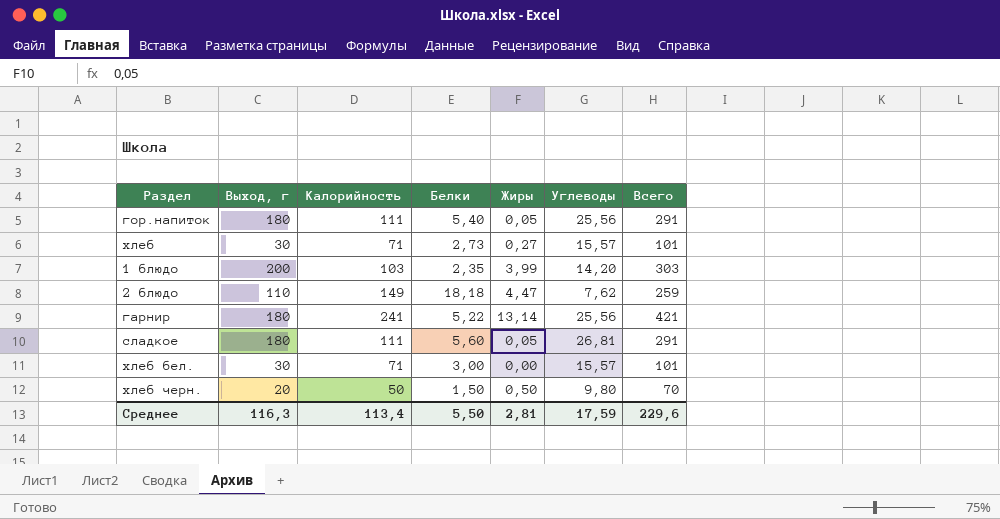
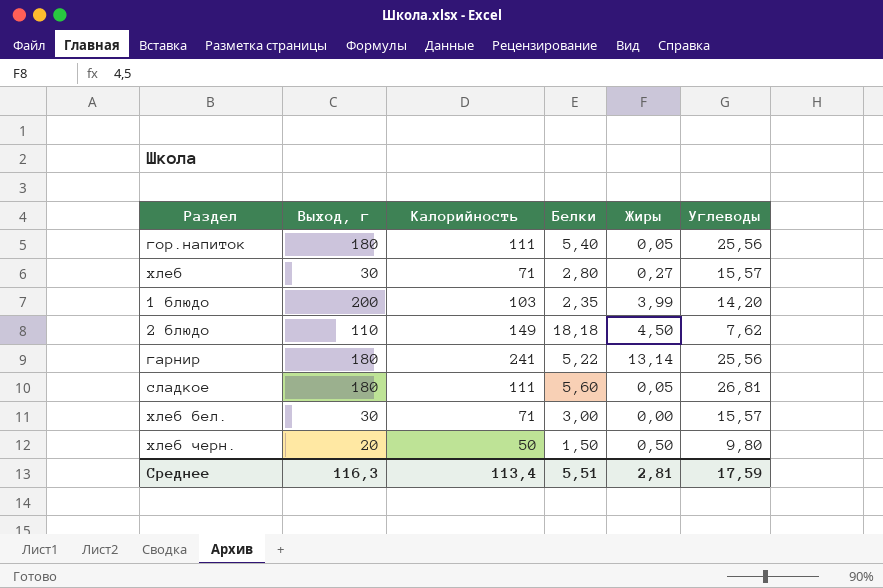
column Всего | formula: [Выход, г] + [Калорийность] -> none
хлеб | Белки: 2,73 -> 2,80
2 блюдо | Жиры: 4,47 -> 4,50
Среднее | Белки: 5,50 -> 5,51

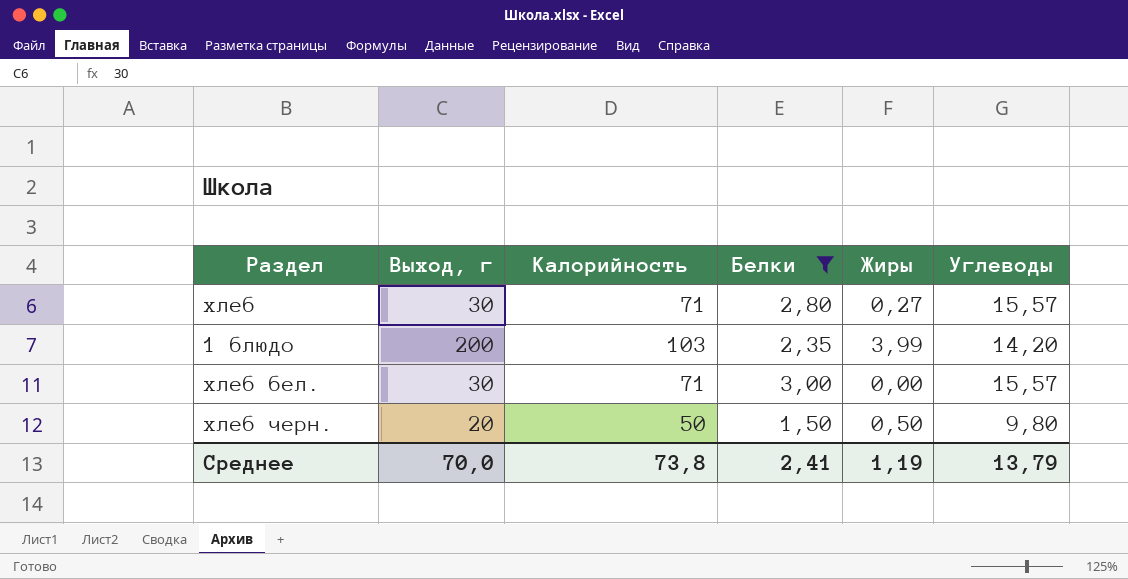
filter: none -> Белки <= 3,00
Среднее | Выход, г: 116,3 -> 70,0
Среднее | Калорийность: 113,4 -> 73,8
Среднее | Белки: 5,51 -> 2,41
Среднее | Жиры: 2,81 -> 1,19
Среднее | Углеводы: 17,59 -> 13,79

